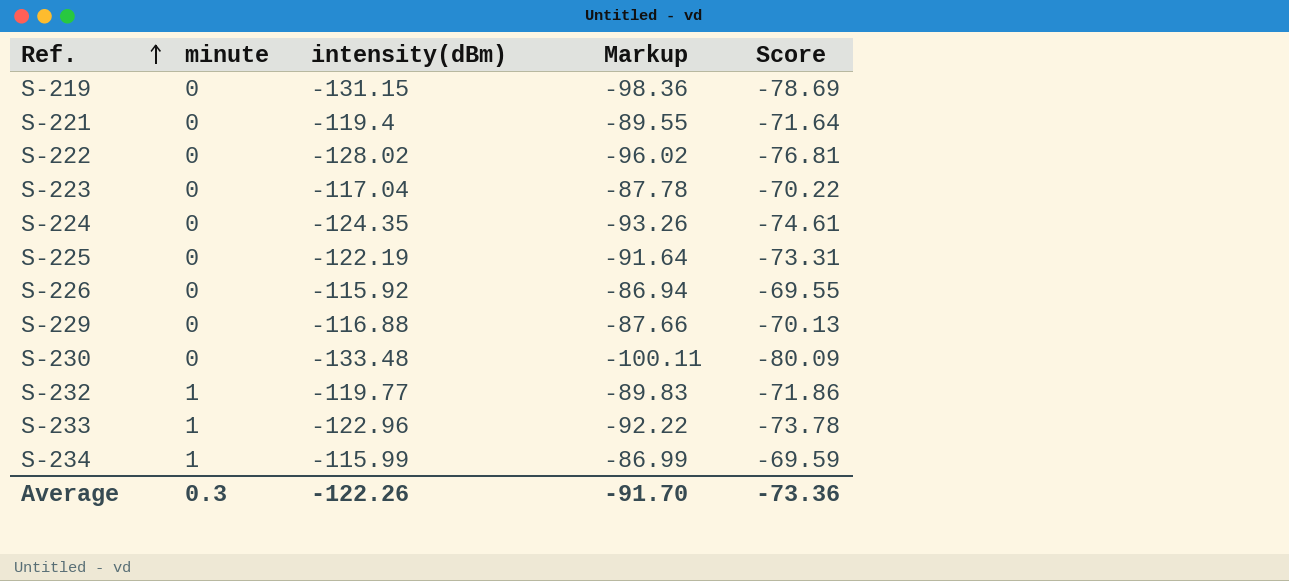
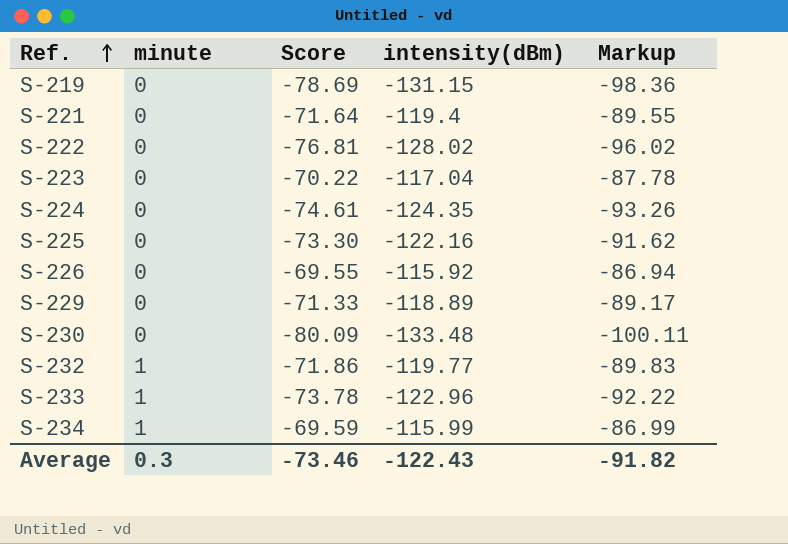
column Score | position: 5 -> 3
S-225 | Score: -73.31 -> -73.30
S-225 | intensity(dBm): -122.19 -> -122.16
S-225 | Markup: -91.64 -> -91.62
S-229 | Score: -70.13 -> -71.33
S-229 | intensity(dBm): -116.88 -> -118.89
S-229 | Markup: -87.66 -> -89.17
Average | Score: -73.36 -> -73.46
Average | intensity(dBm): -122.26 -> -122.43
Average | Markup: -91.70 -> -91.82

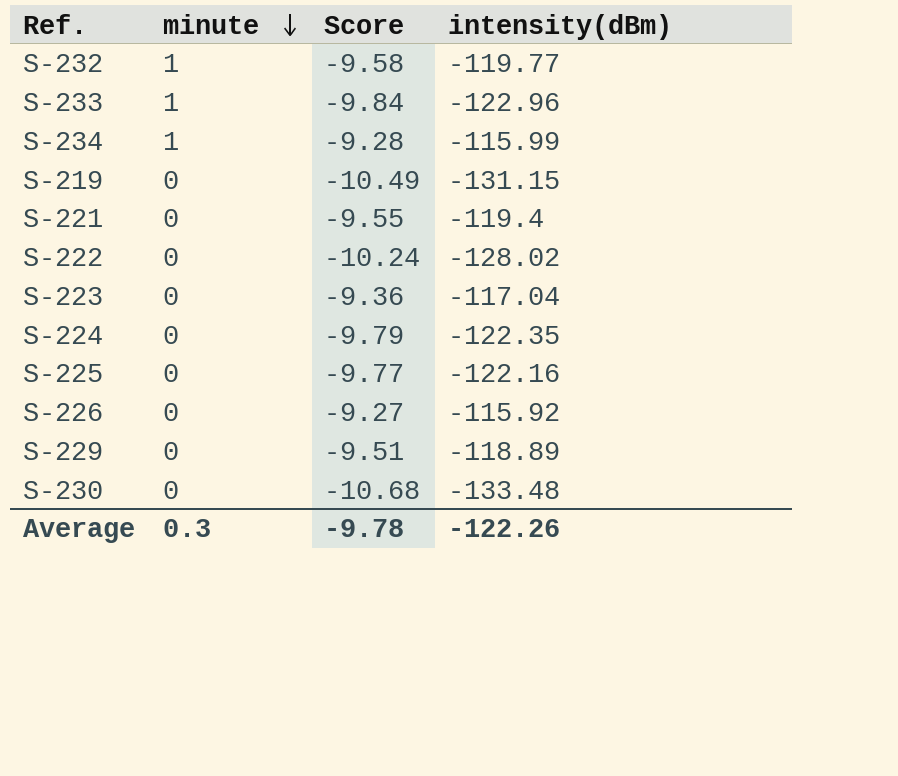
row order: Ref. ascending -> minute descending
column Markup | formula: [intensity(dBm)] * 0.75 -> none
column Score | formula: [intensity(dBm)] * 0.6 -> [intensity(dBm)] * 0.08
S-224 | intensity(dBm): -124.35 -> -122.35
Average | Score: -73.46 -> -9.78
Average | intensity(dBm): -122.43 -> -122.26

